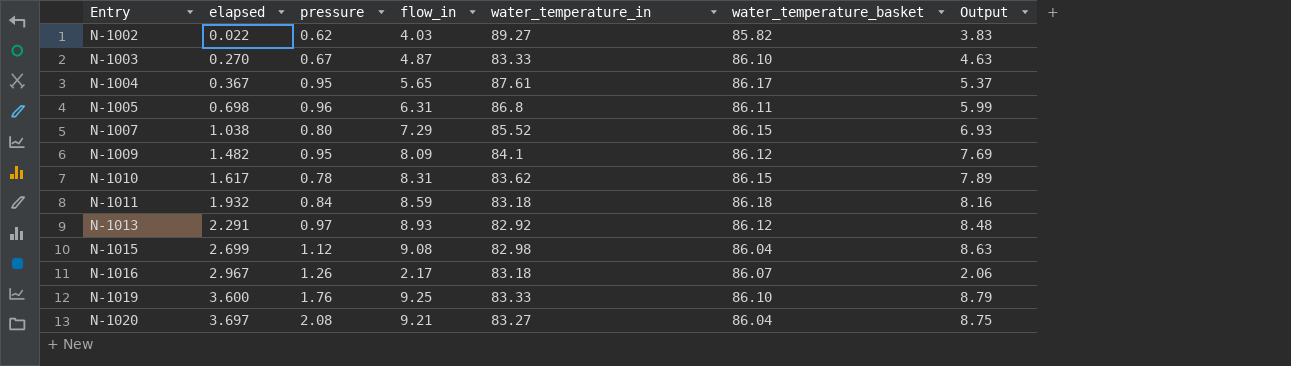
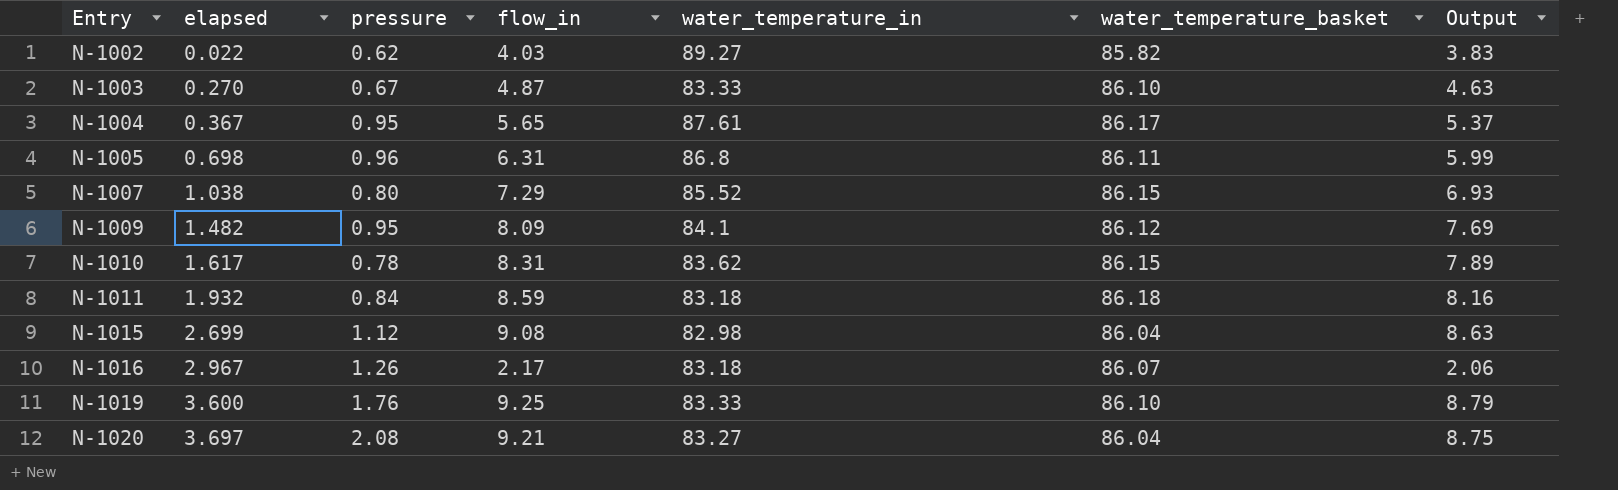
row N-1013: 2.291 | 0.97 | 8.93 | 82.92 | 86.12 | 8.48 -> none

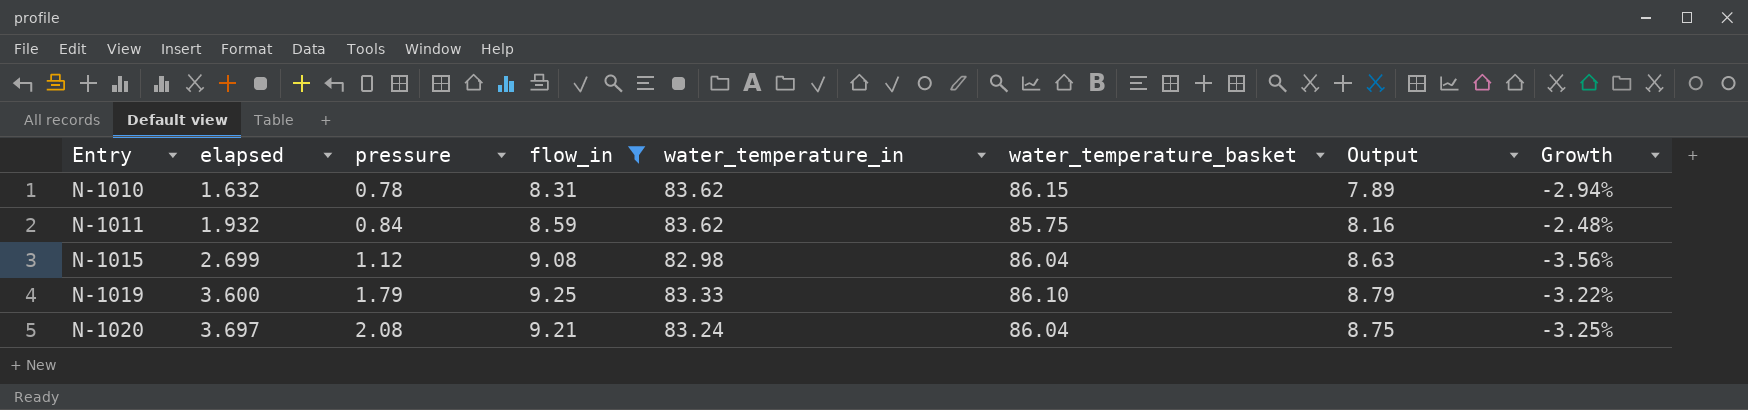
filter: none -> flow_in >= 8.31
column Growth | formula: none -> ([water_temperature_in] - [water_temperature_basket]) / [water_temperature_basket]
N-1010 | elapsed: 1.617 -> 1.632
N-1011 | water_temperature_in: 83.18 -> 83.62
N-1011 | water_temperature_basket: 86.18 -> 85.75
N-1019 | pressure: 1.76 -> 1.79
N-1020 | water_temperature_in: 83.27 -> 83.24

